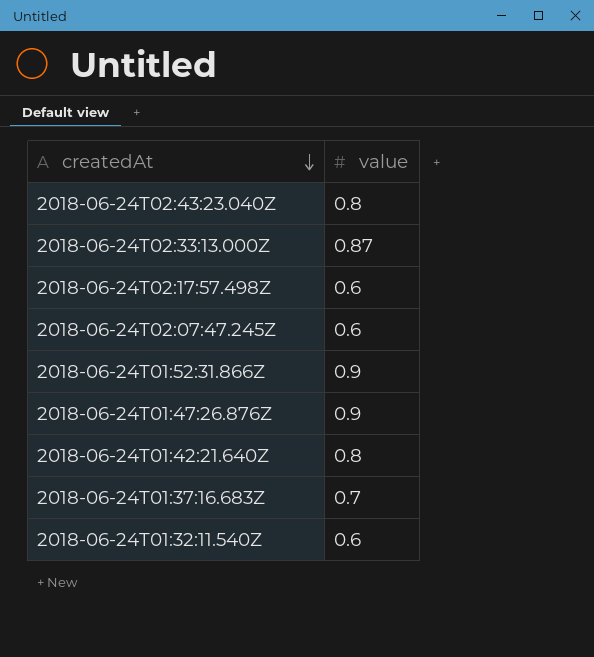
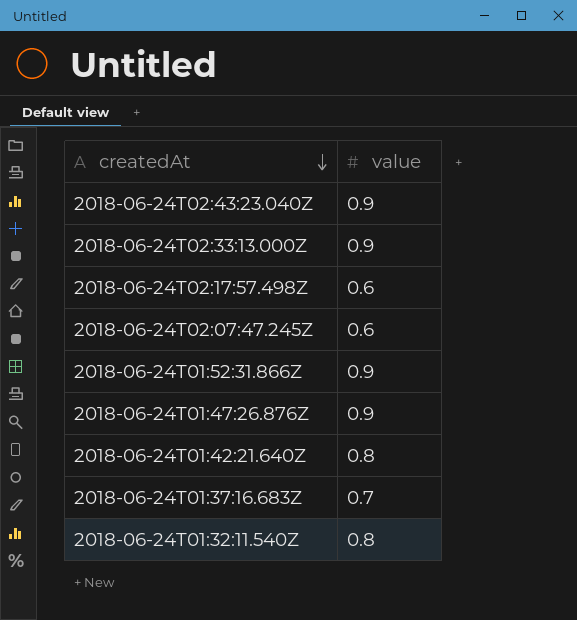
2018-06-24T02:43:23.040Z | value: 0.8 -> 0.9
2018-06-24T02:33:13.000Z | value: 0.87 -> 0.9
2018-06-24T01:32:11.540Z | value: 0.6 -> 0.8

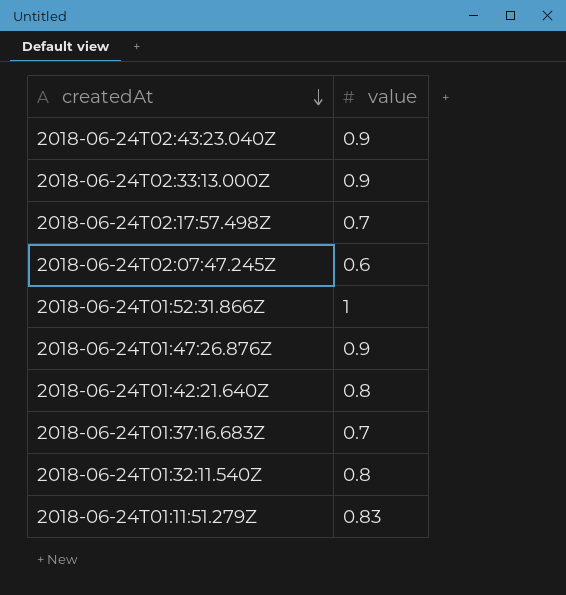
2018-06-24T02:17:57.498Z | value: 0.6 -> 0.7
2018-06-24T01:52:31.866Z | value: 0.9 -> 1
row 2018-06-24T01:11:51.279Z: none -> 0.83

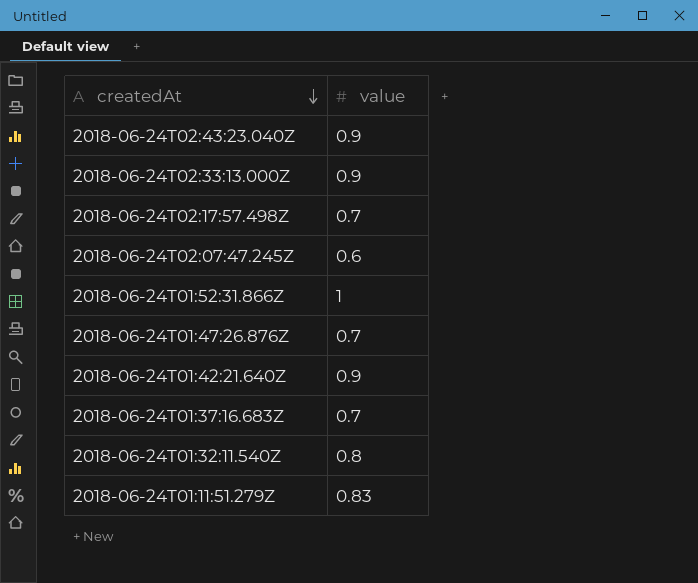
2018-06-24T01:47:26.876Z | value: 0.9 -> 0.7
2018-06-24T01:42:21.640Z | value: 0.8 -> 0.9

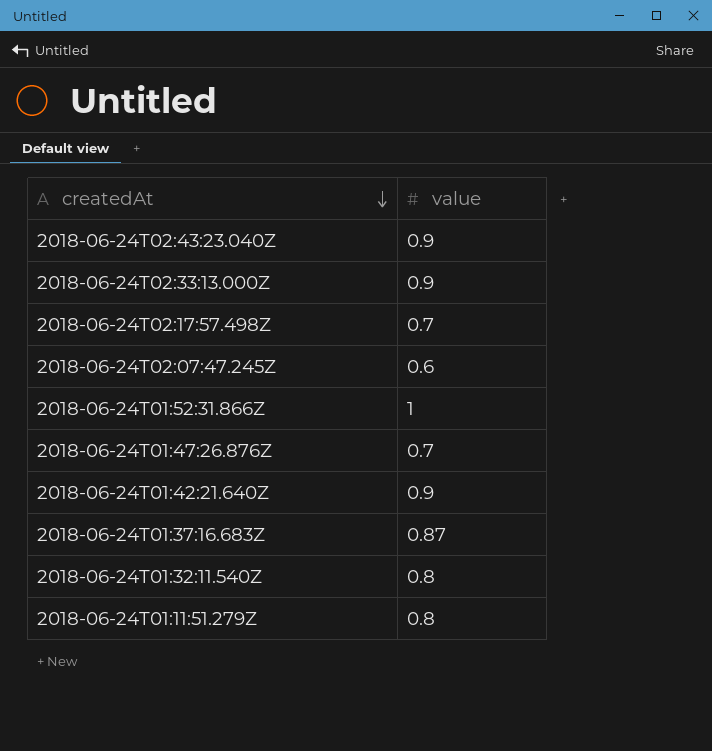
2018-06-24T01:37:16.683Z | value: 0.7 -> 0.87
2018-06-24T01:11:51.279Z | value: 0.83 -> 0.8

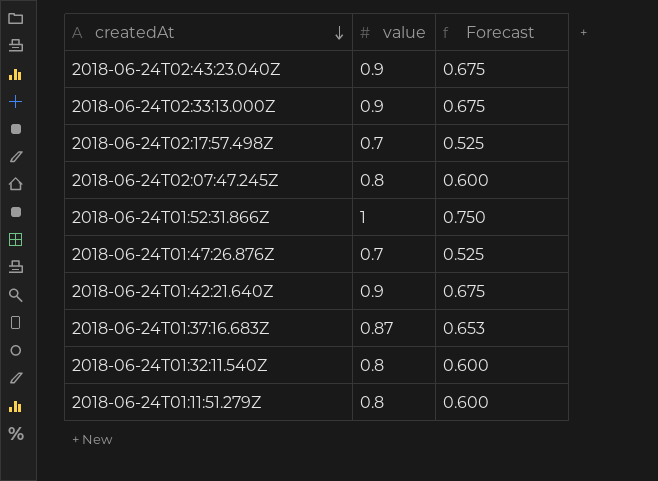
column Forecast | formula: none -> [value] * 0.75
2018-06-24T02:07:47.245Z | value: 0.6 -> 0.8

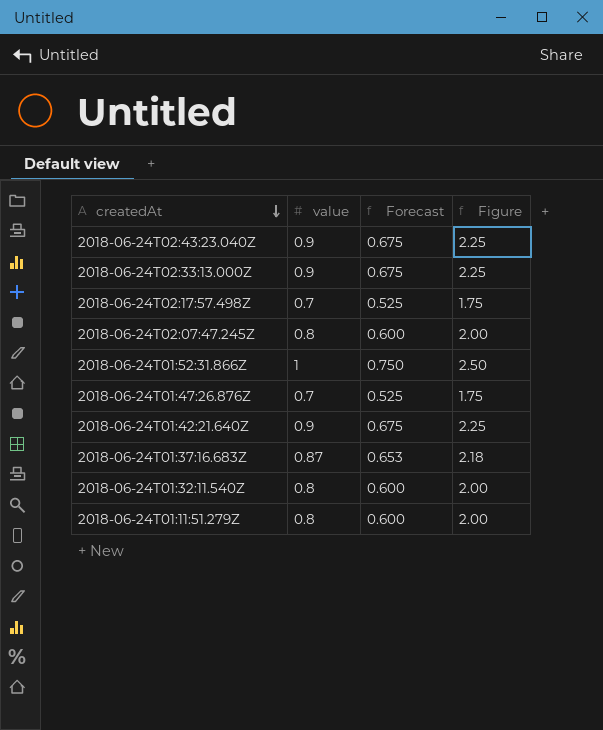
column Figure | formula: none -> [value] * 2.5

